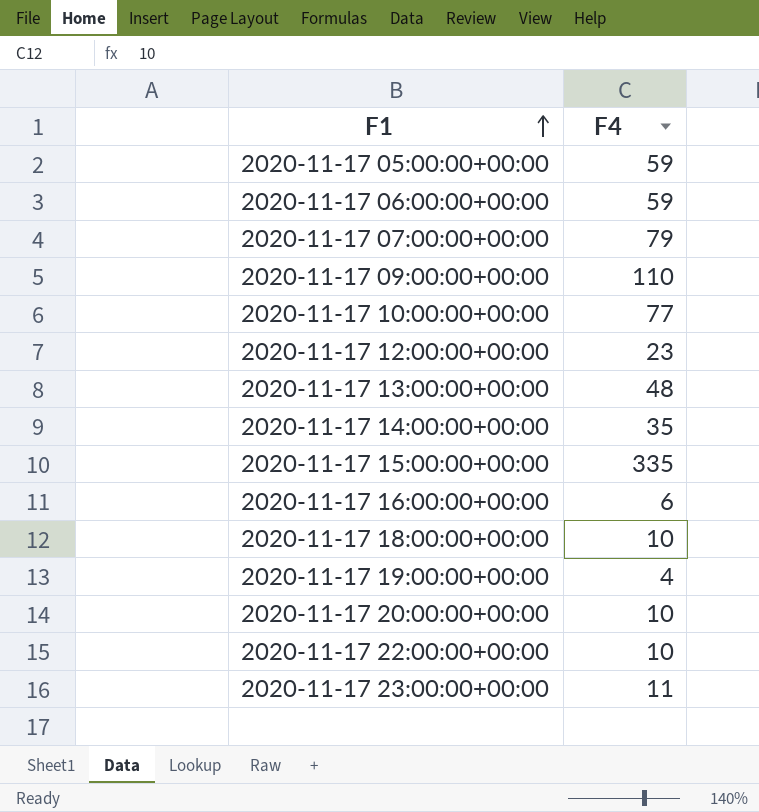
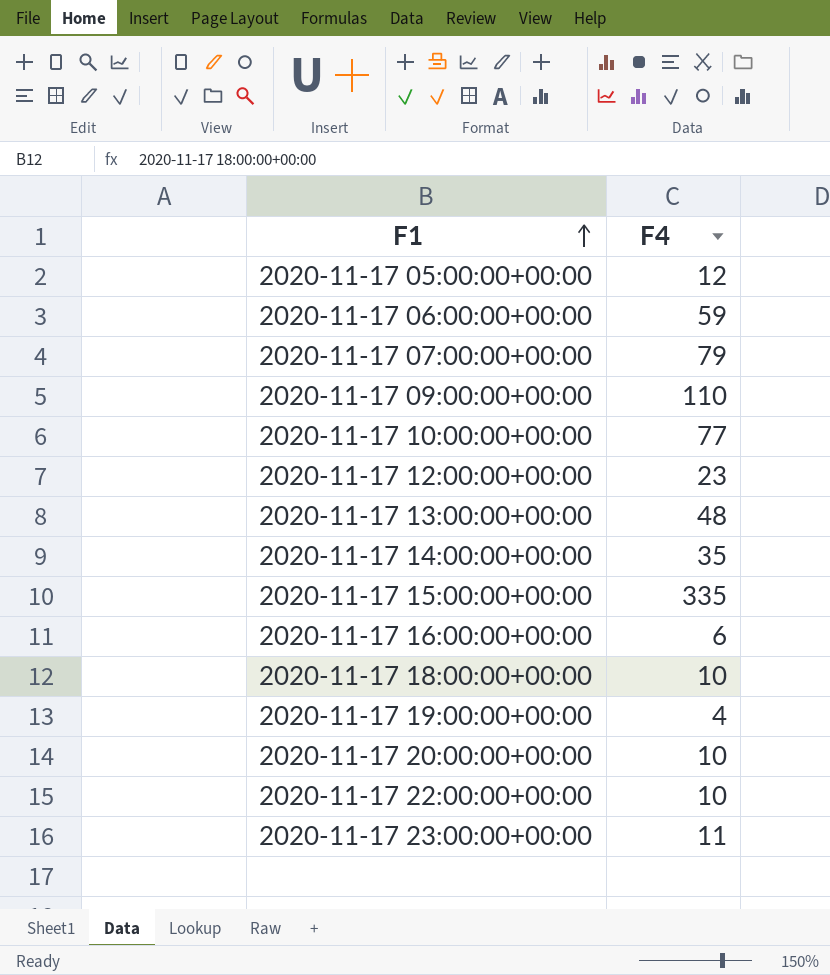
2020-11-17 05:00:00+00:00 | F4: 59 -> 12

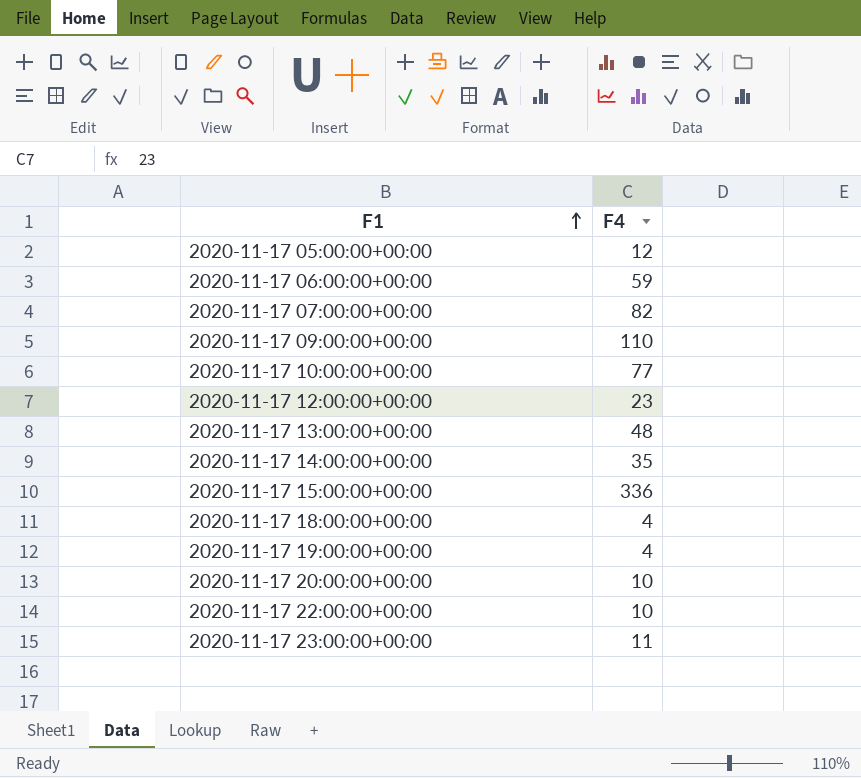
row 2020-11-17 16:00:00+00:00: 6 -> none
2020-11-17 07:00:00+00:00 | F4: 79 -> 82
2020-11-17 15:00:00+00:00 | F4: 335 -> 336
2020-11-17 18:00:00+00:00 | F4: 10 -> 4

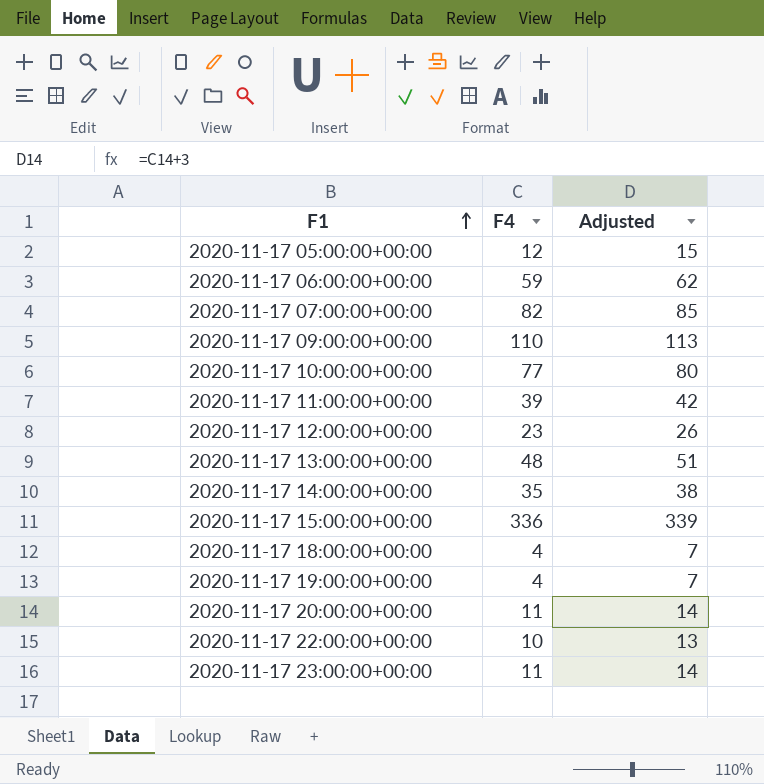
column Adjusted | formula: none -> [F4] + 3
row 2020-11-17 11:00:00+00:00: none -> 39 | 42
2020-11-17 20:00:00+00:00 | F4: 10 -> 11

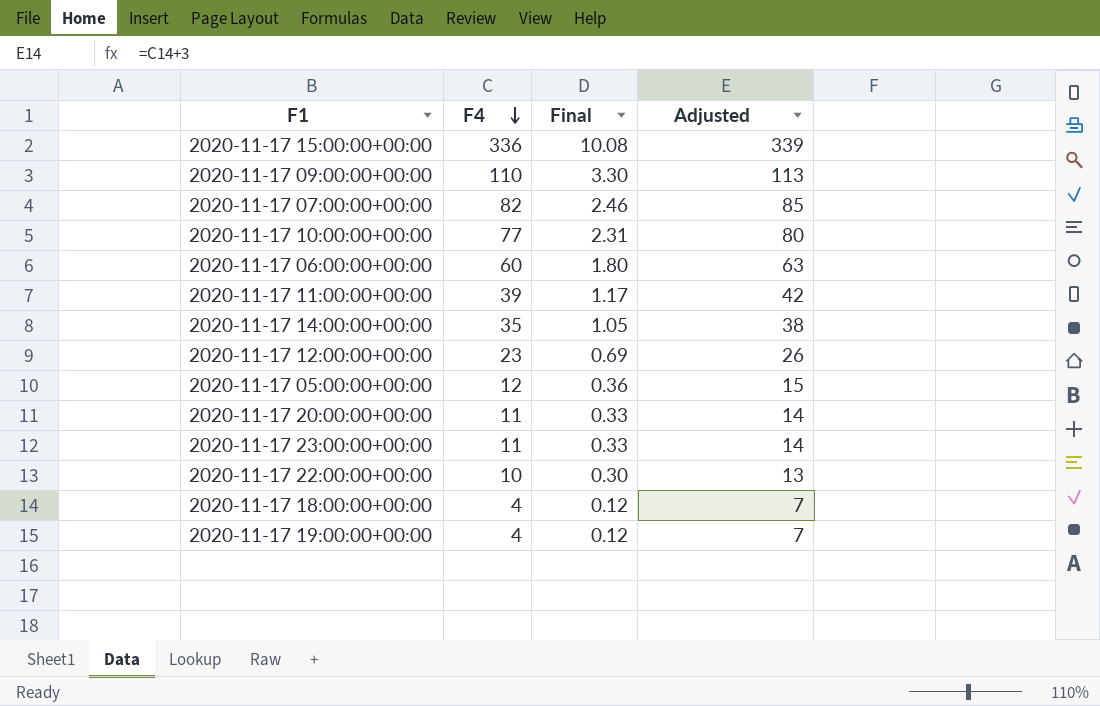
row order: F1 ascending -> F4 descending
column Final | formula: none -> [F4] * 0.03
row 2020-11-17 13:00:00+00:00: 48 | 51 -> none
2020-11-17 06:00:00+00:00 | F4: 59 -> 60
2020-11-17 06:00:00+00:00 | Adjusted: 62 -> 63

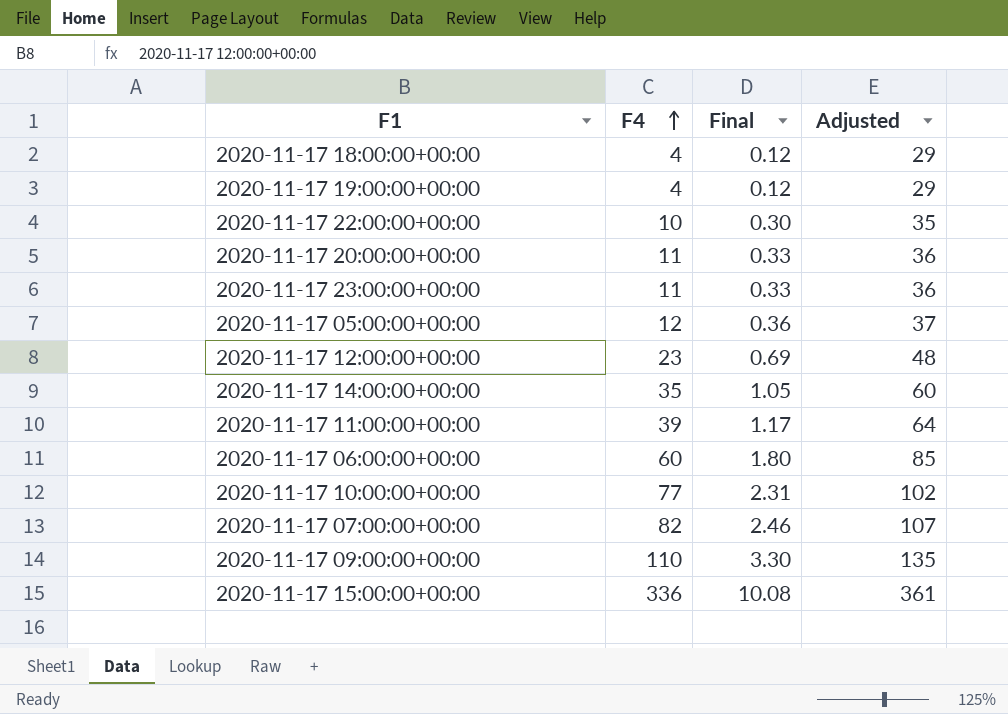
row order: F4 descending -> F4 ascending
column Adjusted | formula: [F4] + 3 -> [F4] + 25

